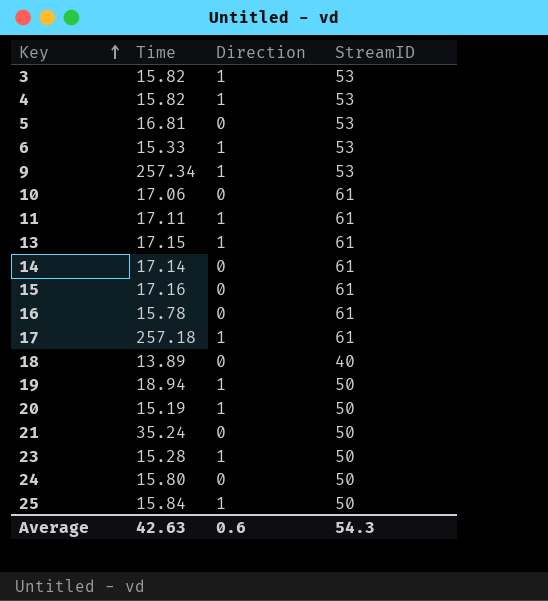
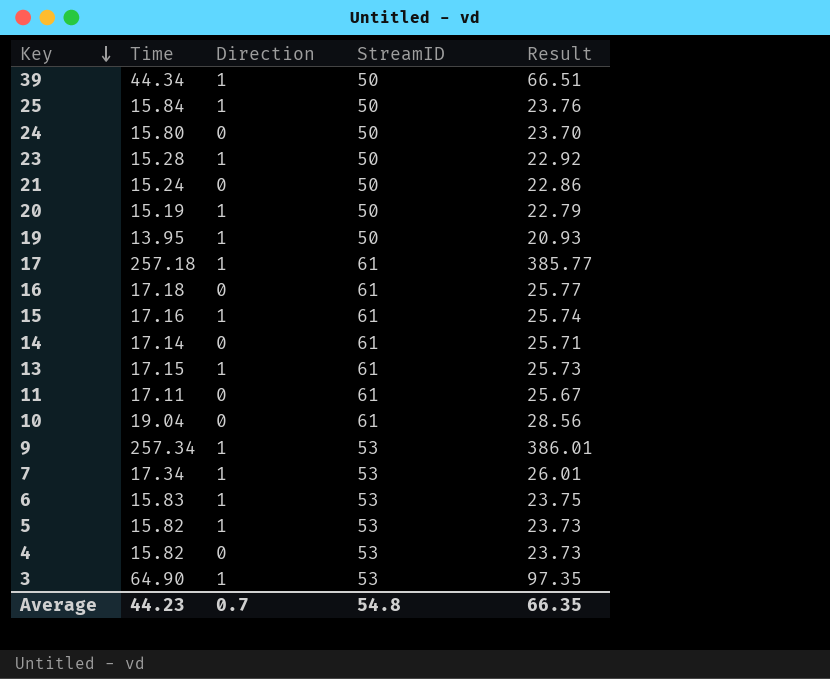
row order: Key ascending -> Key descending
column Result | formula: none -> [Time] * 1.5
row 18: 13.89 | 0 | 40 -> none
row 39: none -> 44.34 | 1 | 50 | 66.51
21 | Time: 35.24 -> 15.24
19 | Time: 18.94 -> 13.95
16 | Time: 15.78 -> 17.18
15 | Direction: 0 -> 1
11 | Direction: 1 -> 0
10 | Time: 17.06 -> 19.04
row 7: none -> 17.34 | 1 | 53 | 26.01
6 | Time: 15.33 -> 15.83
5 | Time: 16.81 -> 15.82
5 | Direction: 0 -> 1
4 | Direction: 1 -> 0
3 | Time: 15.82 -> 64.90
Average | Time: 42.63 -> 44.23
Average | Direction: 0.6 -> 0.7
Average | StreamID: 54.3 -> 54.8

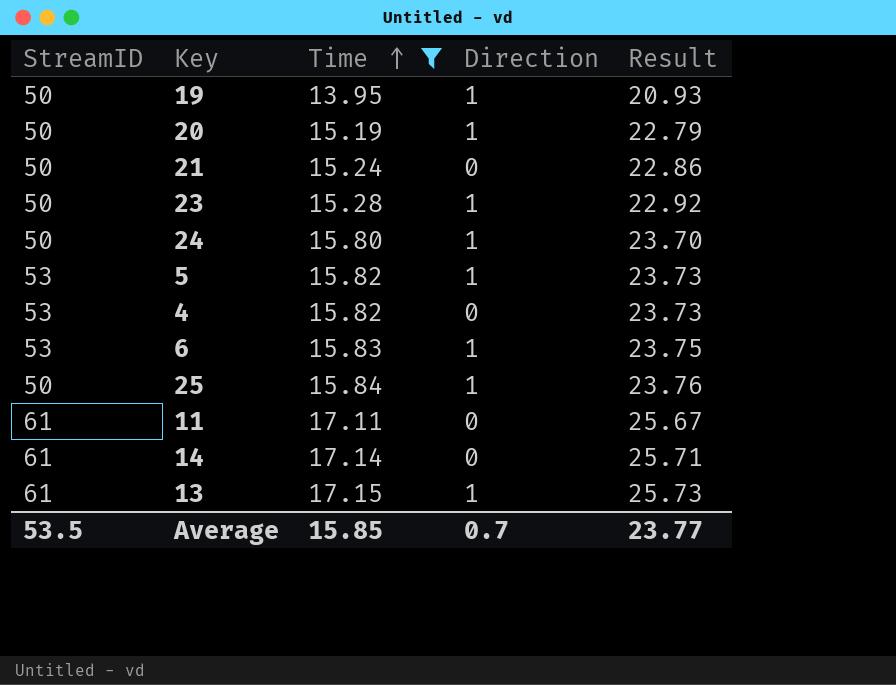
filter: none -> Time <= 17.15
row order: Key descending -> Time ascending
column StreamID | position: 4 -> 1
24 | Direction: 0 -> 1
Average | StreamID: 54.8 -> 53.5
Average | Time: 44.23 -> 15.85
Average | Result: 66.35 -> 23.77

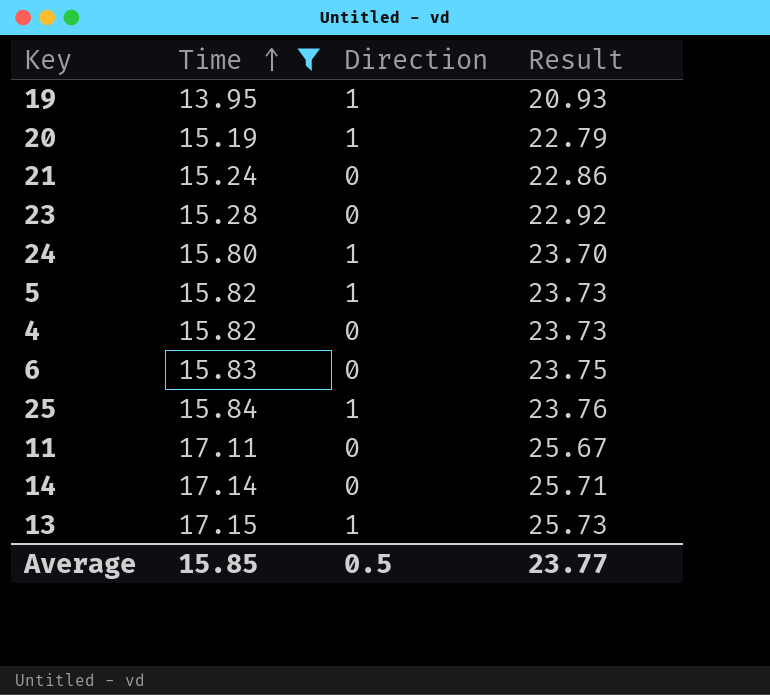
column StreamID | position: 1 -> none
23 | Direction: 1 -> 0
6 | Direction: 1 -> 0
Average | Direction: 0.7 -> 0.5

